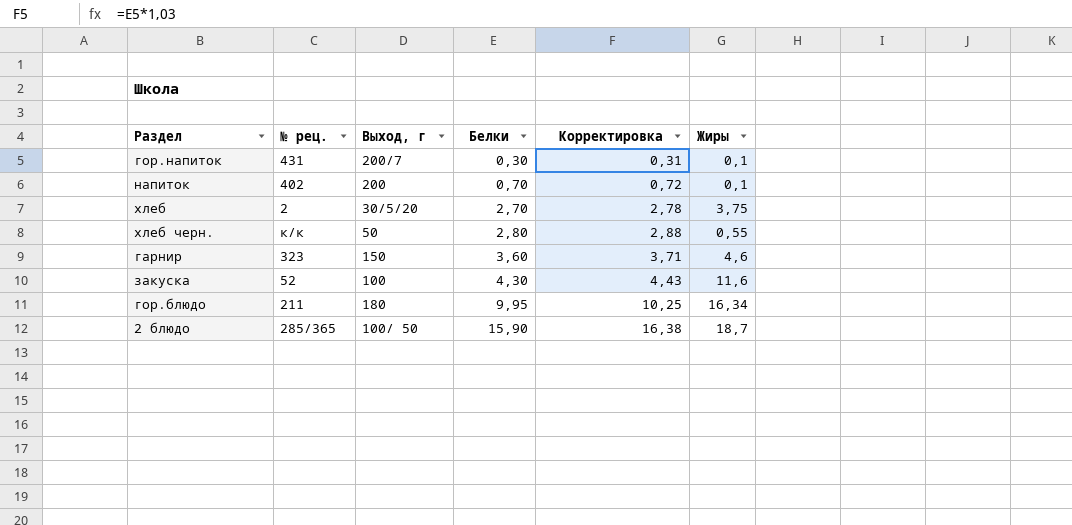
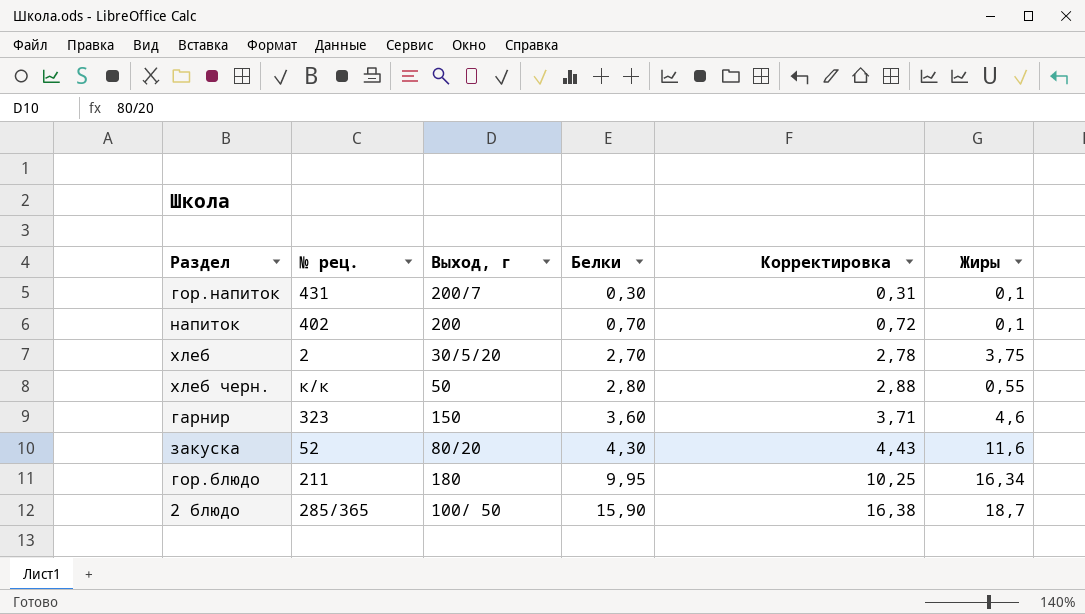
закуска | Выход, г: 100 -> 80/20

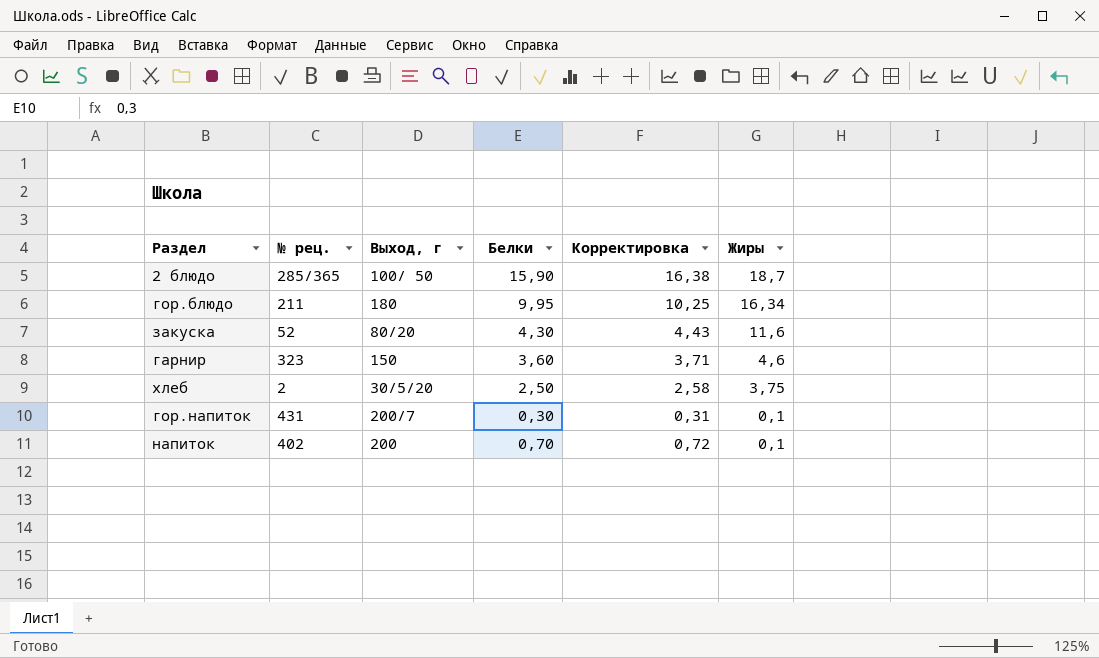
row order: Белки ascending -> Жиры descending
row хлеб черн.: к/к | 50 | 2,80 | 2,88 | 0,55 -> none
хлеб | Белки: 2,70 -> 2,50
хлеб | Корректировка: 2,78 -> 2,58

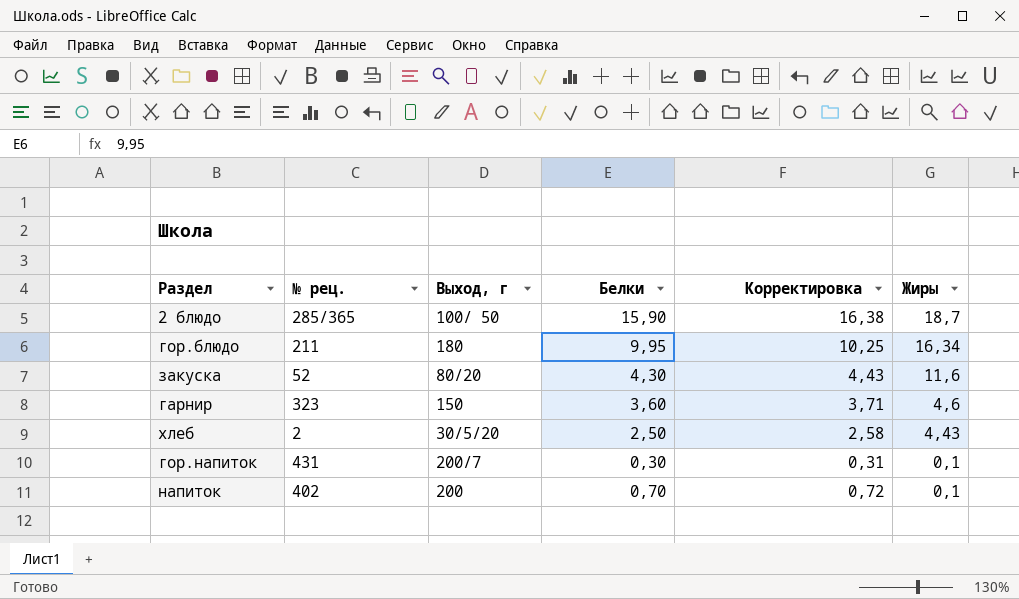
хлеб | Жиры: 3,75 -> 4,43

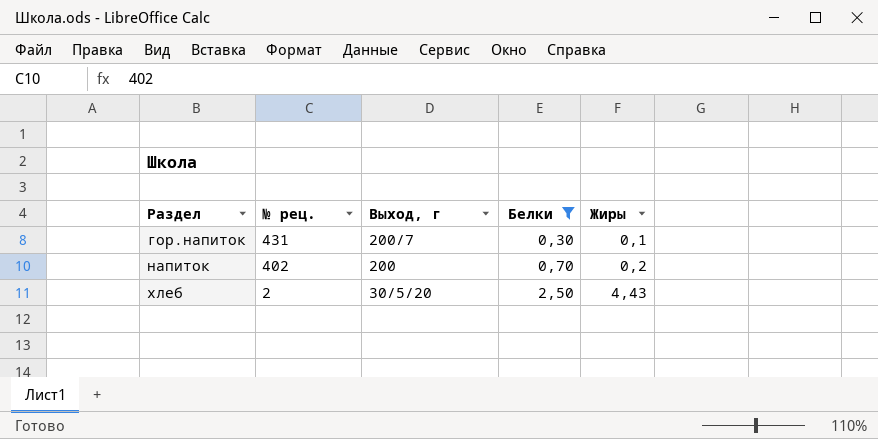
filter: none -> Белки <= 2,50
row order: Жиры descending -> Раздел ascending
column Корректировка | formula: [Белки] * 1,03 -> none
напиток | Жиры: 0,1 -> 0,2

